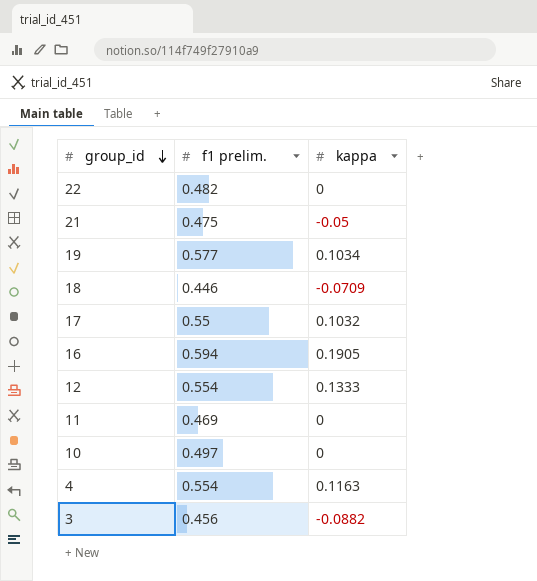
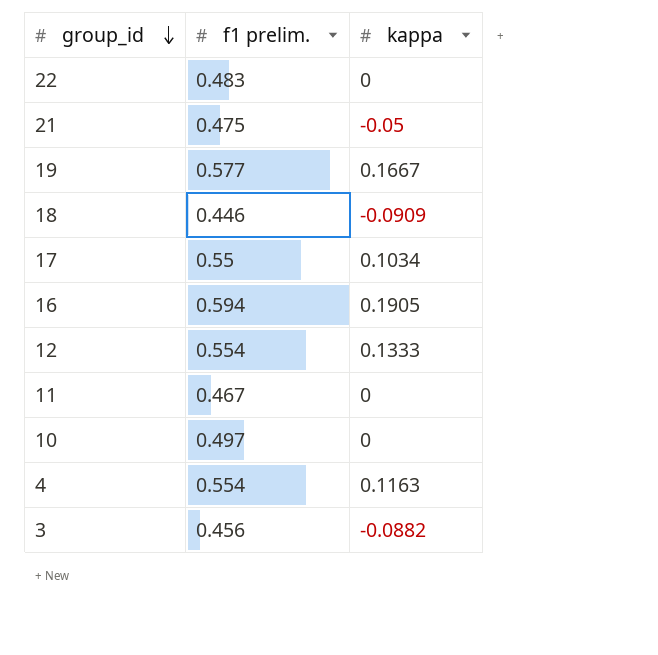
22 | f1 prelim.: 0.482 -> 0.483
19 | kappa: 0.1034 -> 0.1667
18 | kappa: -0.0709 -> -0.0909
17 | kappa: 0.1032 -> 0.1034
11 | f1 prelim.: 0.469 -> 0.467

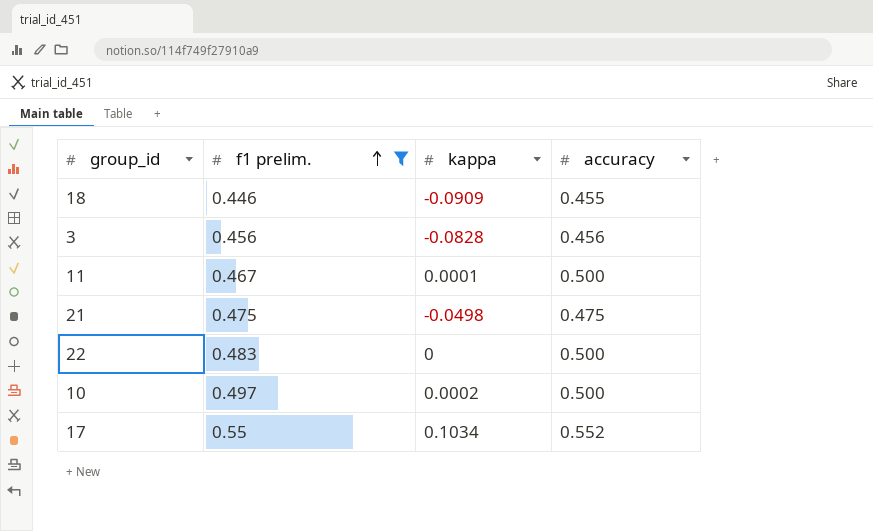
filter: none -> f1 prelim. <= 0.55
row order: group_id descending -> f1 prelim. ascending
column accuracy | position: none -> 4
3 | kappa: -0.0882 -> -0.0828
11 | kappa: 0 -> 0.0001
21 | kappa: -0.05 -> -0.0498
10 | kappa: 0 -> 0.0002

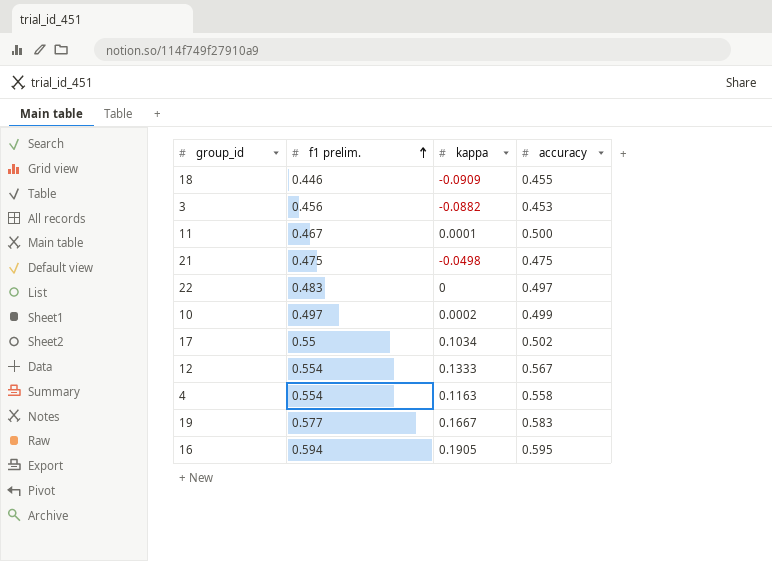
filter: f1 prelim. <= 0.55 -> none
3 | kappa: -0.0828 -> -0.0882
3 | accuracy: 0.456 -> 0.453
22 | accuracy: 0.500 -> 0.497
10 | accuracy: 0.500 -> 0.499
17 | accuracy: 0.552 -> 0.502

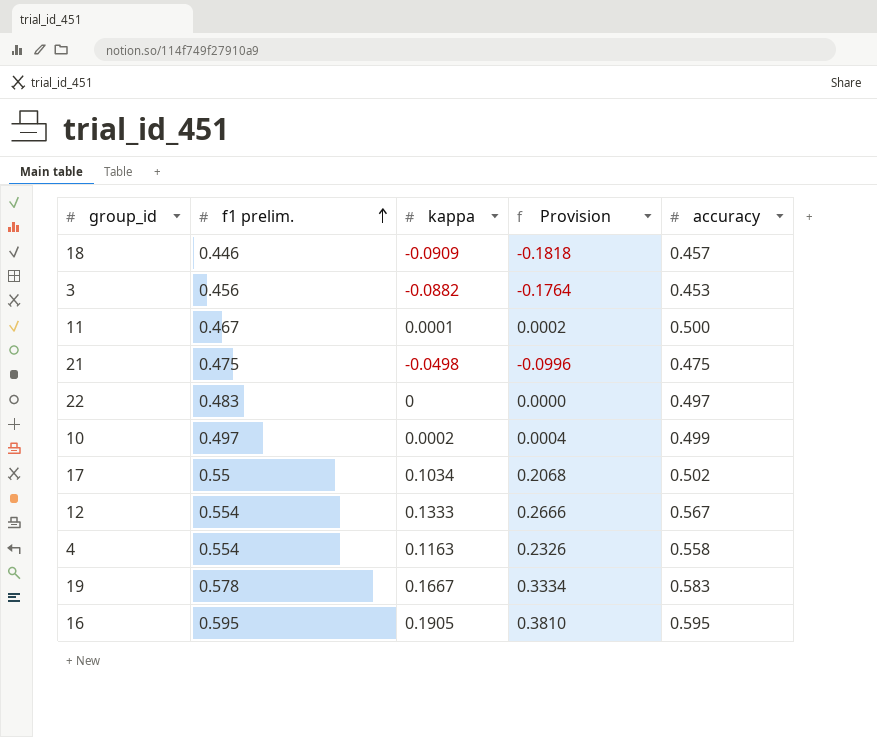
column Provision | formula: none -> [kappa] * 2
18 | accuracy: 0.455 -> 0.457
19 | f1 prelim.: 0.577 -> 0.578
16 | f1 prelim.: 0.594 -> 0.595

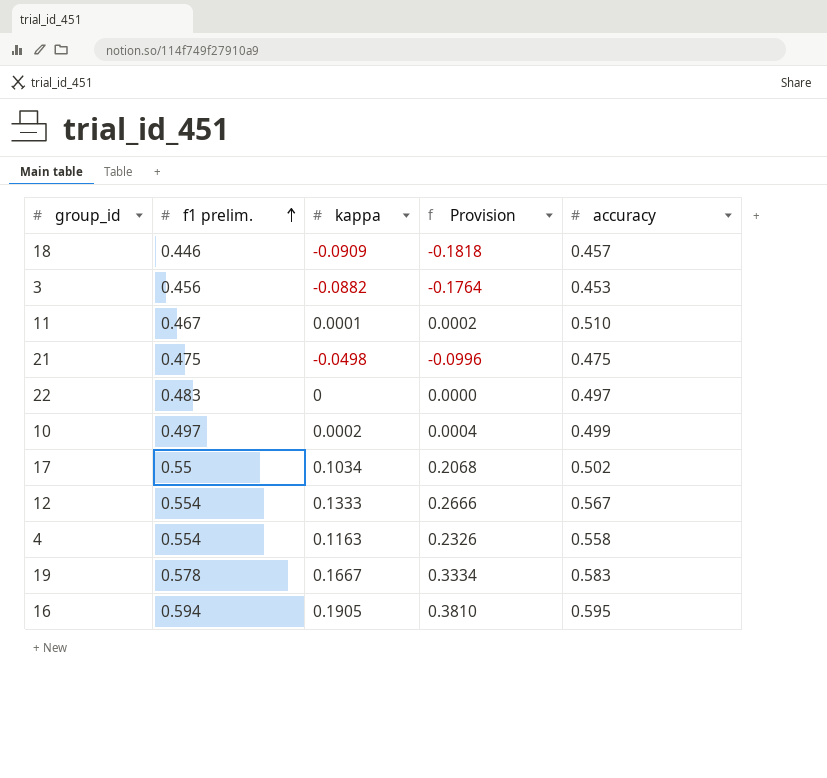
11 | accuracy: 0.500 -> 0.510
16 | f1 prelim.: 0.595 -> 0.594

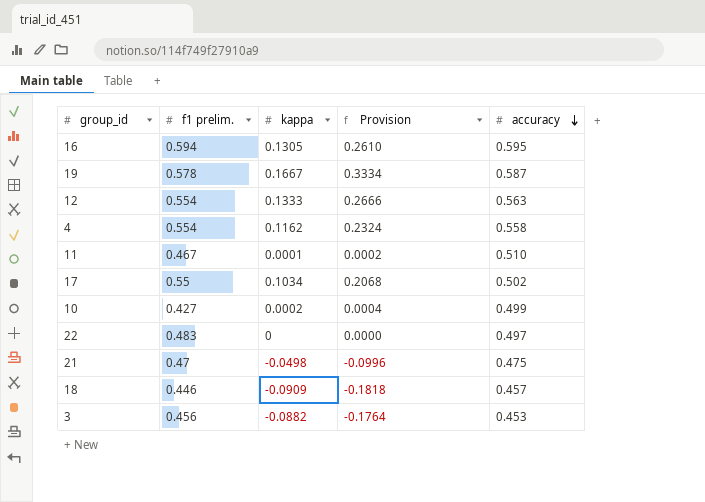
row order: f1 prelim. ascending -> accuracy descending
16 | kappa: 0.1905 -> 0.1305
16 | Provision: 0.3810 -> 0.2610
19 | accuracy: 0.583 -> 0.587
12 | accuracy: 0.567 -> 0.563
4 | kappa: 0.1163 -> 0.1162
4 | Provision: 0.2326 -> 0.2324
10 | f1 prelim.: 0.497 -> 0.427
21 | f1 prelim.: 0.475 -> 0.47

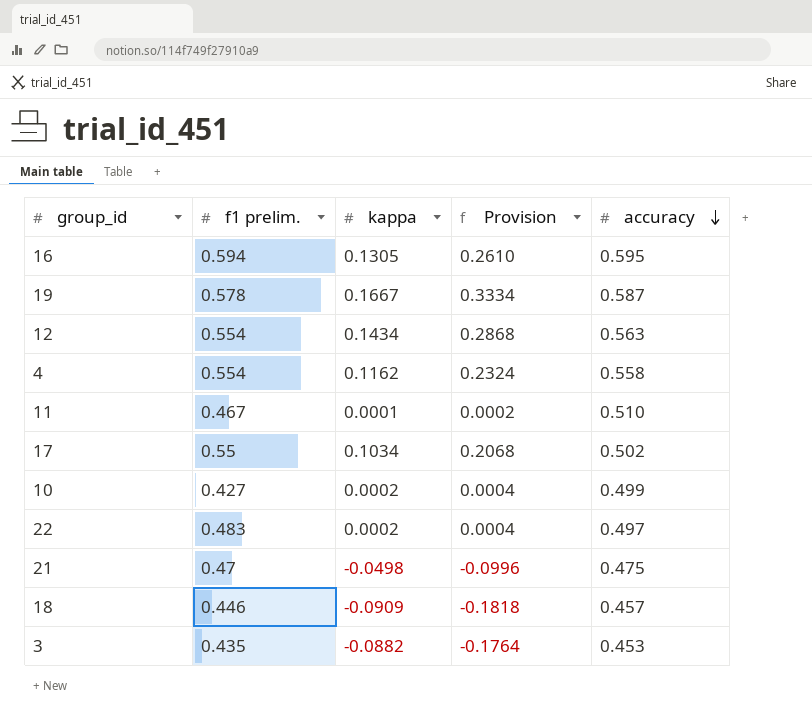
12 | kappa: 0.1333 -> 0.1434
12 | Provision: 0.2666 -> 0.2868
22 | kappa: 0 -> 0.0002
22 | Provision: 0.0000 -> 0.0004
3 | f1 prelim.: 0.456 -> 0.435

